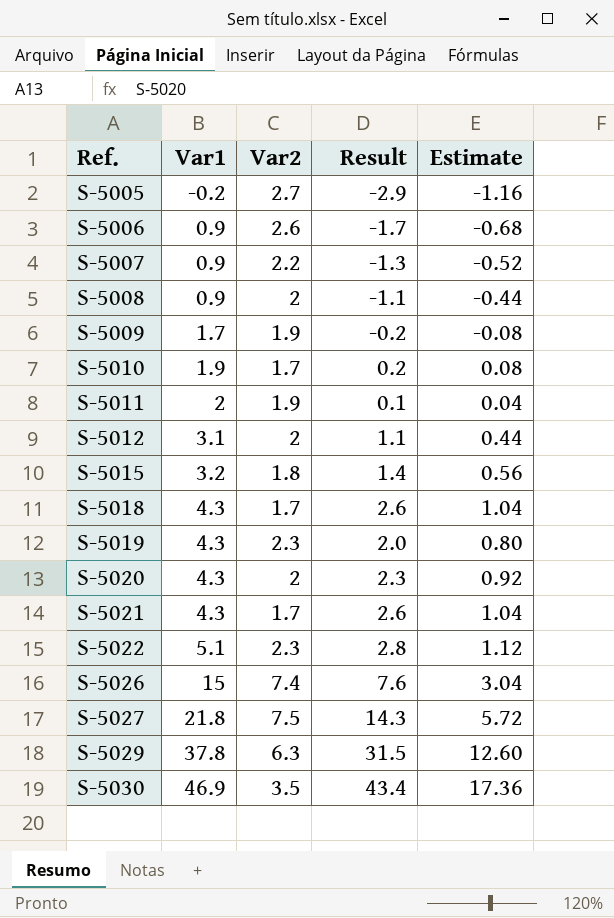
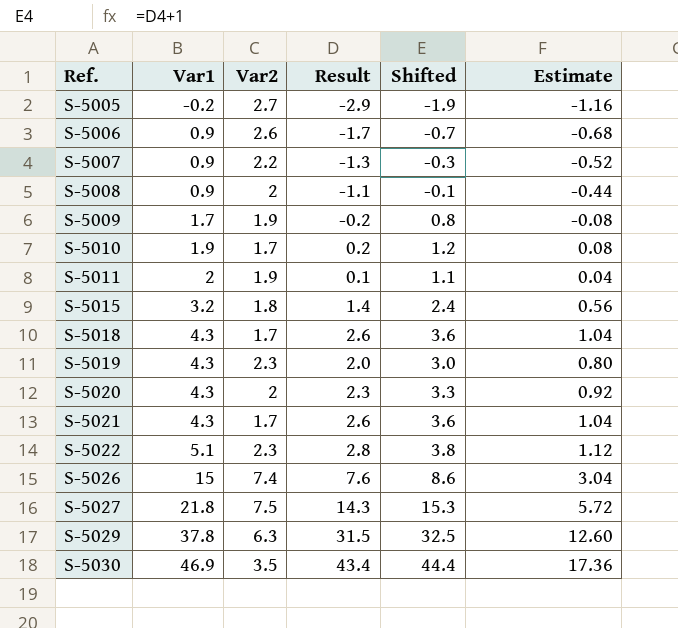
column Shifted | formula: none -> [Result] + 1
row S-5012: 3.1 | 2 | 1.1 | 0.44 -> none

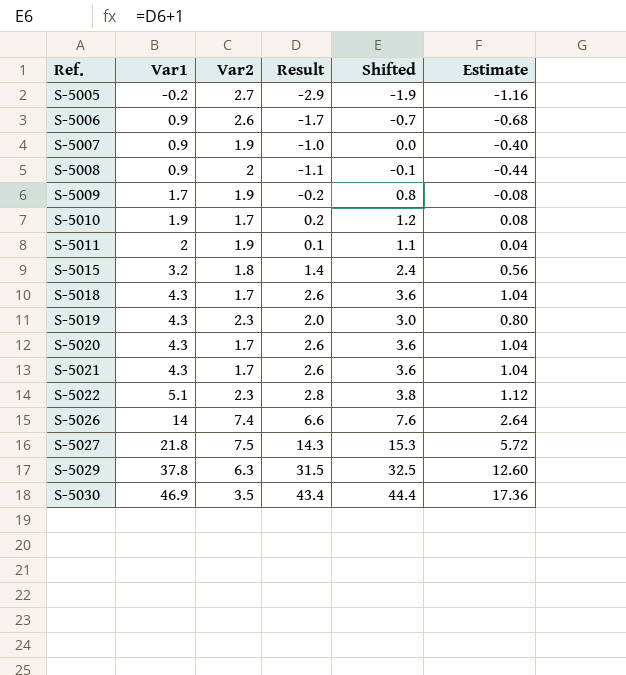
S-5007 | Var2: 2.2 -> 1.9
S-5007 | Result: -1.3 -> -1.0
S-5007 | Shifted: -0.3 -> 0.0
S-5007 | Estimate: -0.52 -> -0.40
S-5020 | Var2: 2 -> 1.7
S-5020 | Result: 2.3 -> 2.6
S-5020 | Shifted: 3.3 -> 3.6
S-5020 | Estimate: 0.92 -> 1.04
S-5026 | Var1: 15 -> 14
S-5026 | Result: 7.6 -> 6.6
S-5026 | Shifted: 8.6 -> 7.6
S-5026 | Estimate: 3.04 -> 2.64

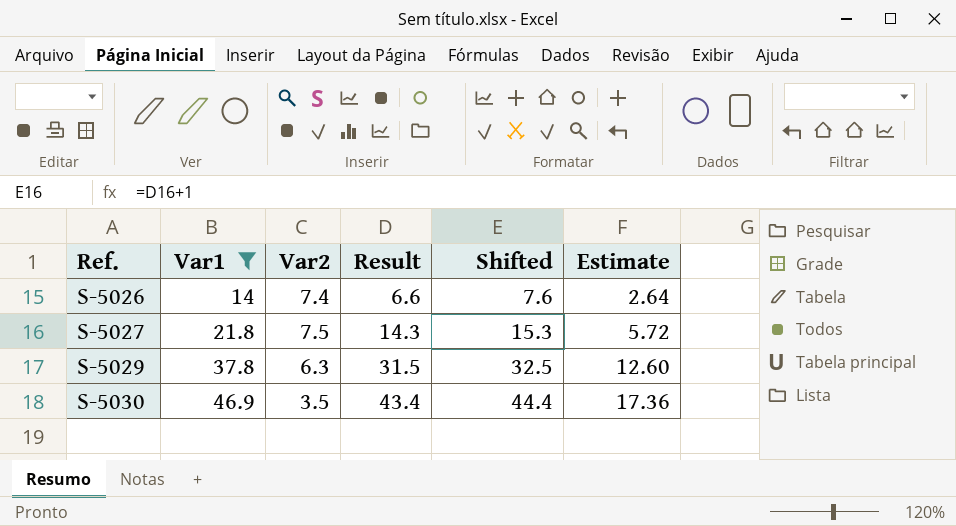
filter: none -> Var1 >= 14

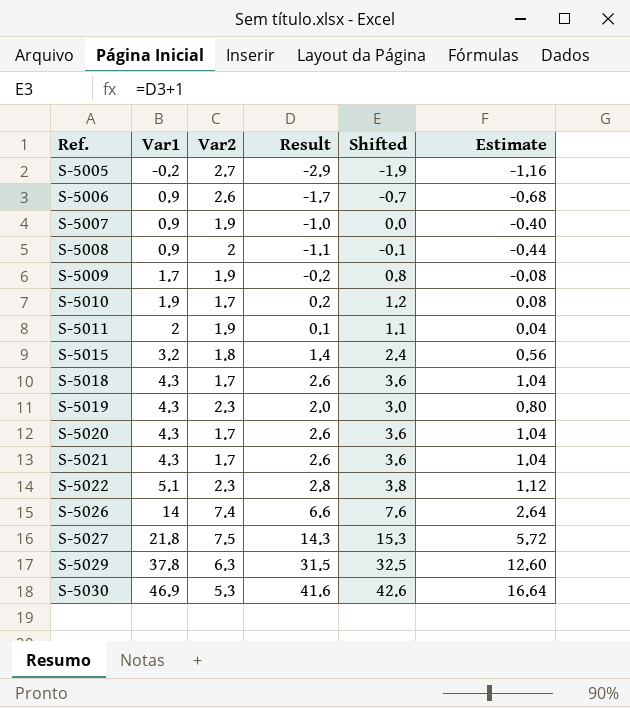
filter: Var1 >= 14 -> none
S-5030 | Var2: 3.5 -> 5.3
S-5030 | Result: 43.4 -> 41.6
S-5030 | Shifted: 44.4 -> 42.6
S-5030 | Estimate: 17.36 -> 16.64

